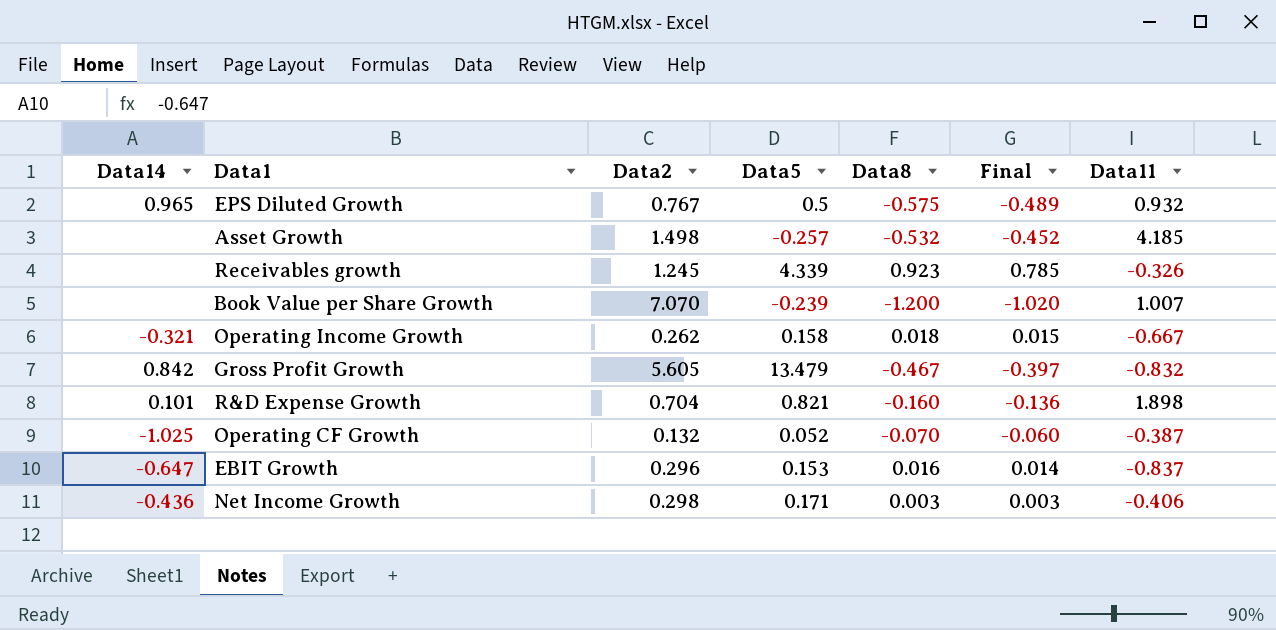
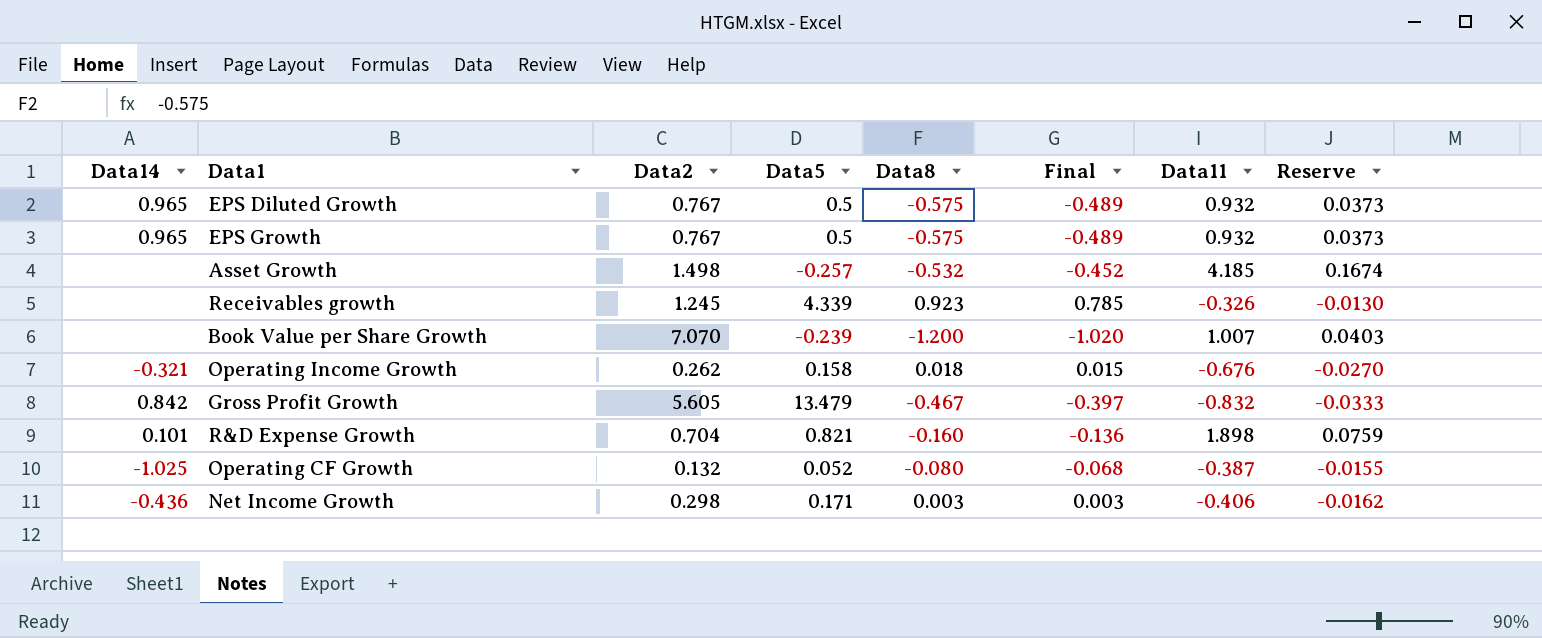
column Reserve | formula: none -> [Data11] * 0.04
row EBIT Growth: -0.647 | 0.296 | 0.153 | 0.016 | 0.014 | -0.837 -> none
row EPS Growth: none -> 0.965 | 0.767 | 0.5 | -0.575 | -0.489 | 0.932 | 0.0373
Operating Income Growth | Data11: -0.667 -> -0.676
Operating CF Growth | Data8: -0.070 -> -0.080
Operating CF Growth | Final: -0.060 -> -0.068

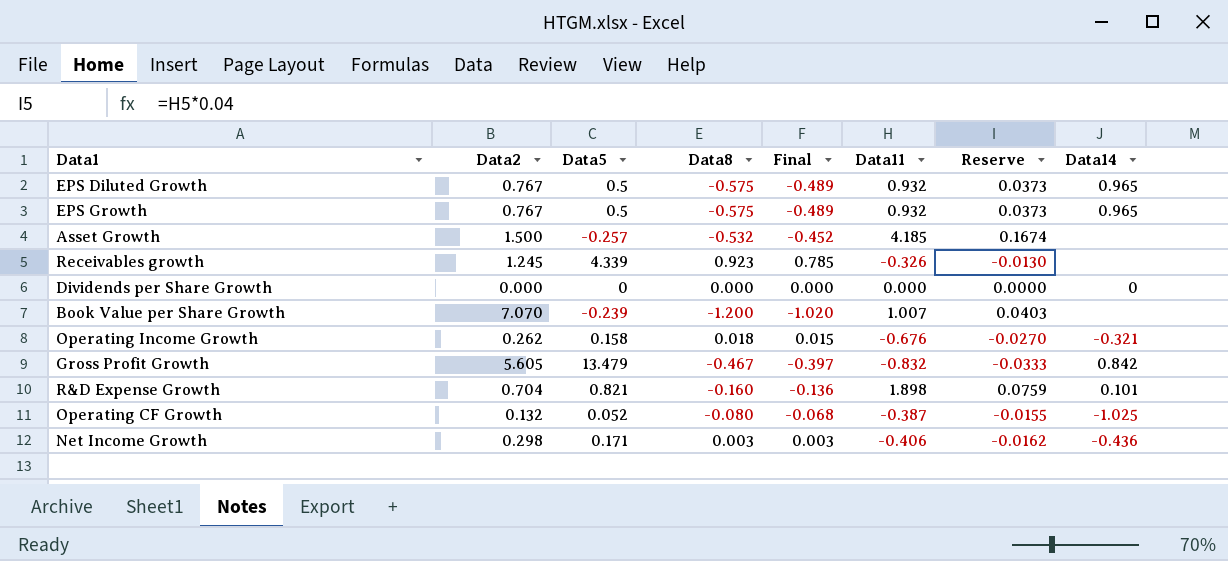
column Data14 | position: 1 -> 8
Asset Growth | Data2: 1.498 -> 1.500
row Dividends per Share Growth: none -> 0.000 | 0 | 0.000 | 0.000 | 0.000 | 0.0000 | 0

